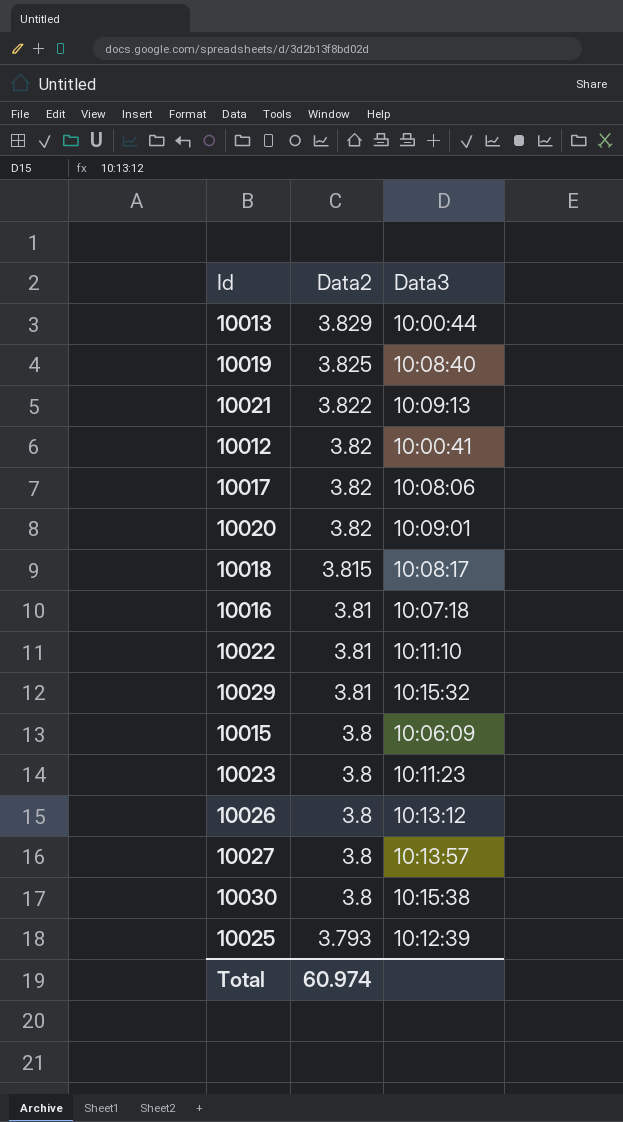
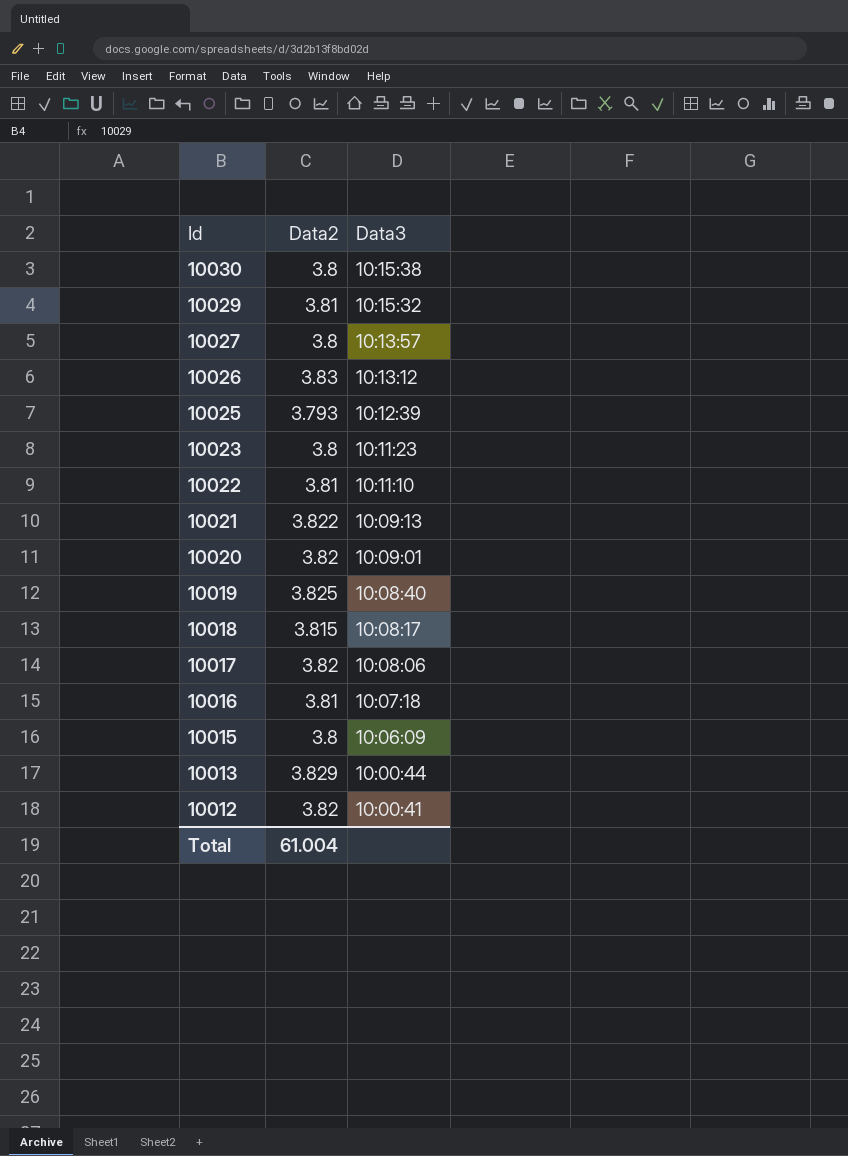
row order: Data2 descending -> Id descending
10026 | Data2: 3.8 -> 3.83
Total | Data2: 60.974 -> 61.004

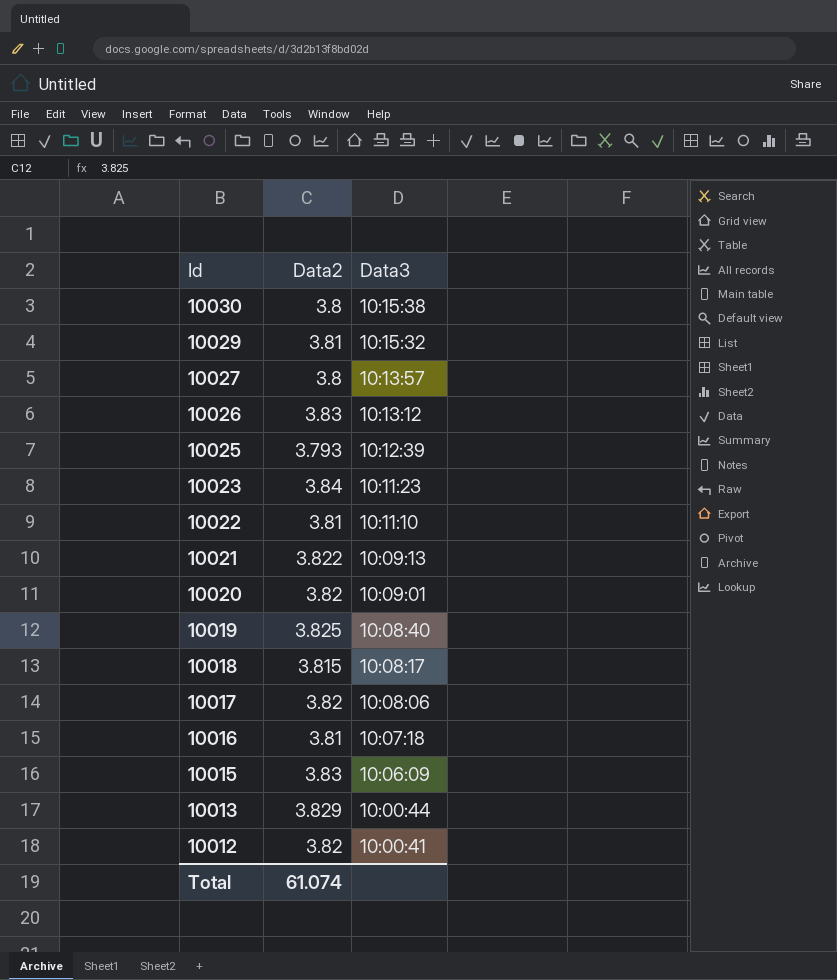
10023 | Data2: 3.8 -> 3.84
10015 | Data2: 3.8 -> 3.83
Total | Data2: 61.004 -> 61.074

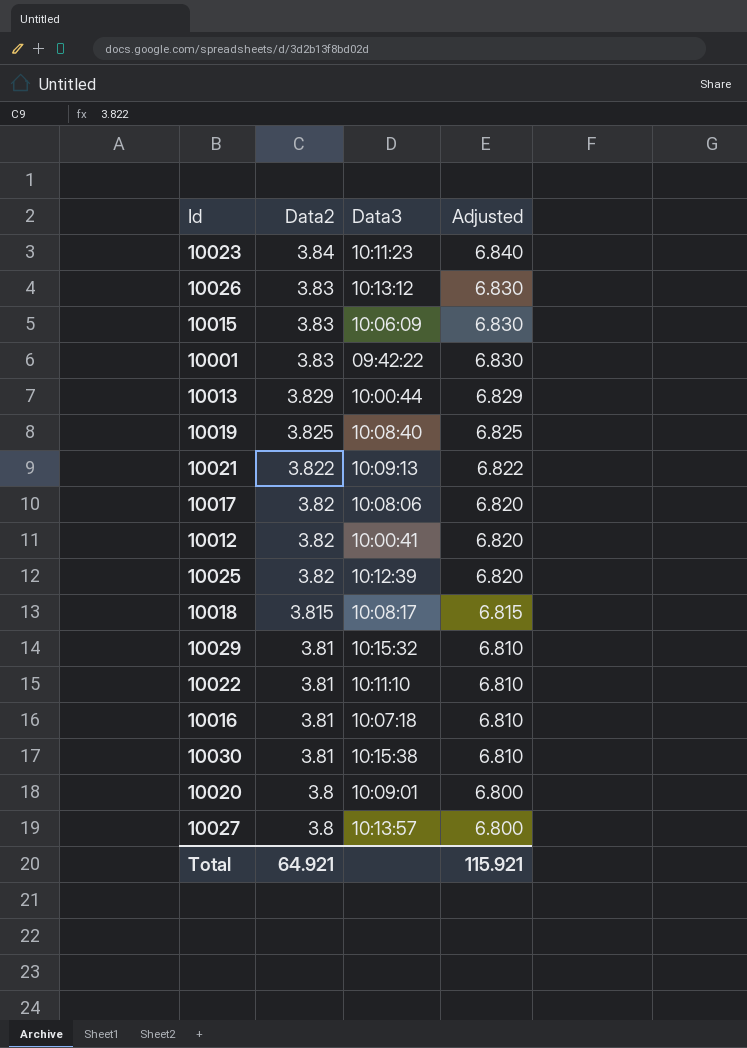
row order: Id descending -> Data2 descending
column Adjusted | formula: none -> [Data2] + 3
row 10001: none -> 3.83 | 09:42:22 | 6.830
10025 | Data2: 3.793 -> 3.82
10030 | Data2: 3.8 -> 3.81
10020 | Data2: 3.82 -> 3.8
Total | Data2: 61.074 -> 64.921

